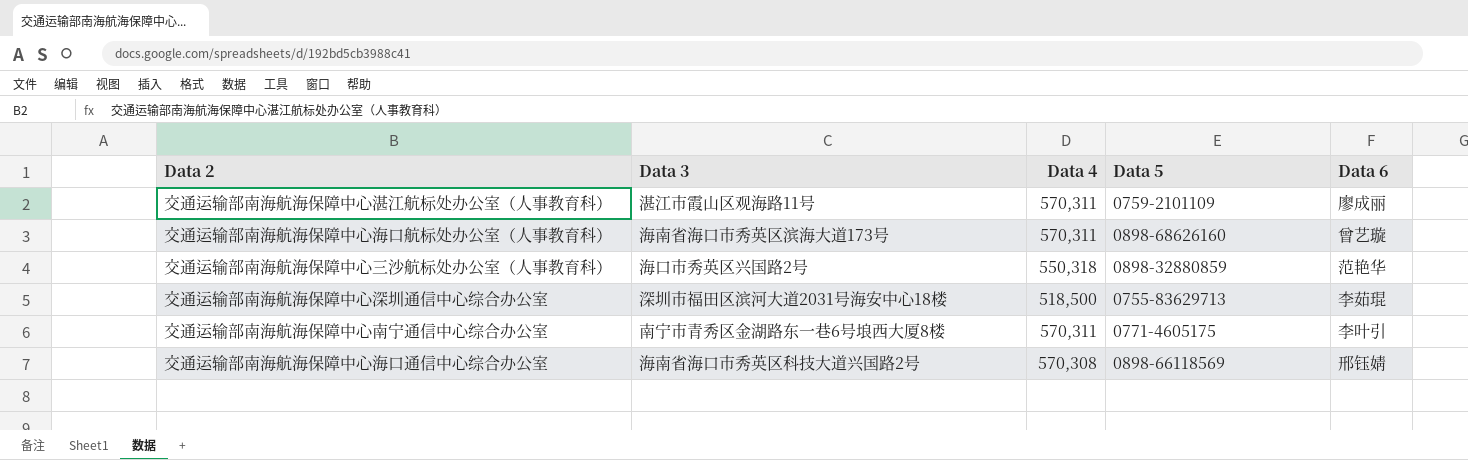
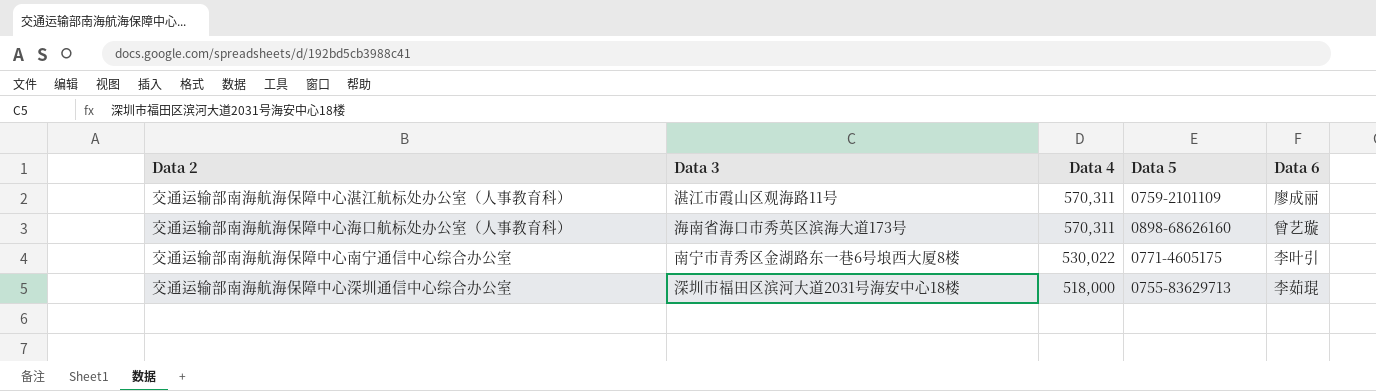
row order: none -> Data 4 descending
row 交通运输部南海航海保障中心三沙航标处办公室（人事教育科）: 海口市秀英区兴国路2号 | 550,318 | 0898-32880859 | 范艳华 -> none
row 交通运输部南海航海保障中心海口通信中心综合办公室: 海南省海口市秀英区科技大道兴国路2号 | 570,308 | 0898-66118569 | 邢钰婧 -> none
交通运输部南海航海保障中心南宁通信中心综合办公室 | Data 4: 570,311 -> 530,022
交通运输部南海航海保障中心深圳通信中心综合办公室 | Data 4: 518,500 -> 518,000

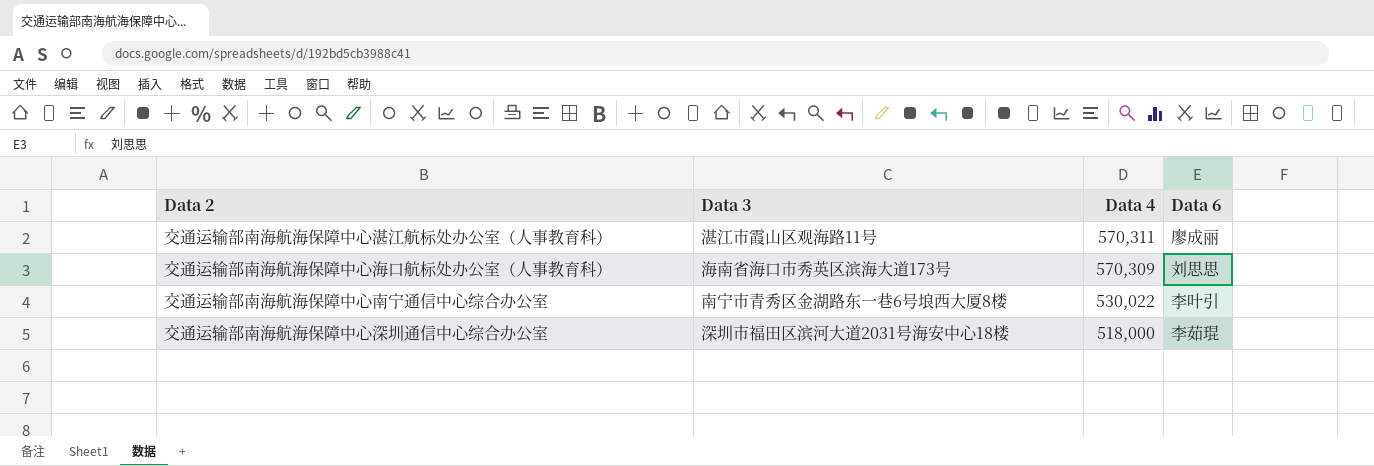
column Data 5 | position: 4 -> none
交通运输部南海航海保障中心海口航标处办公室（人事教育科） | Data 4: 570,311 -> 570,309
交通运输部南海航海保障中心海口航标处办公室（人事教育科） | Data 6: 曾艺璇 -> 刘思思

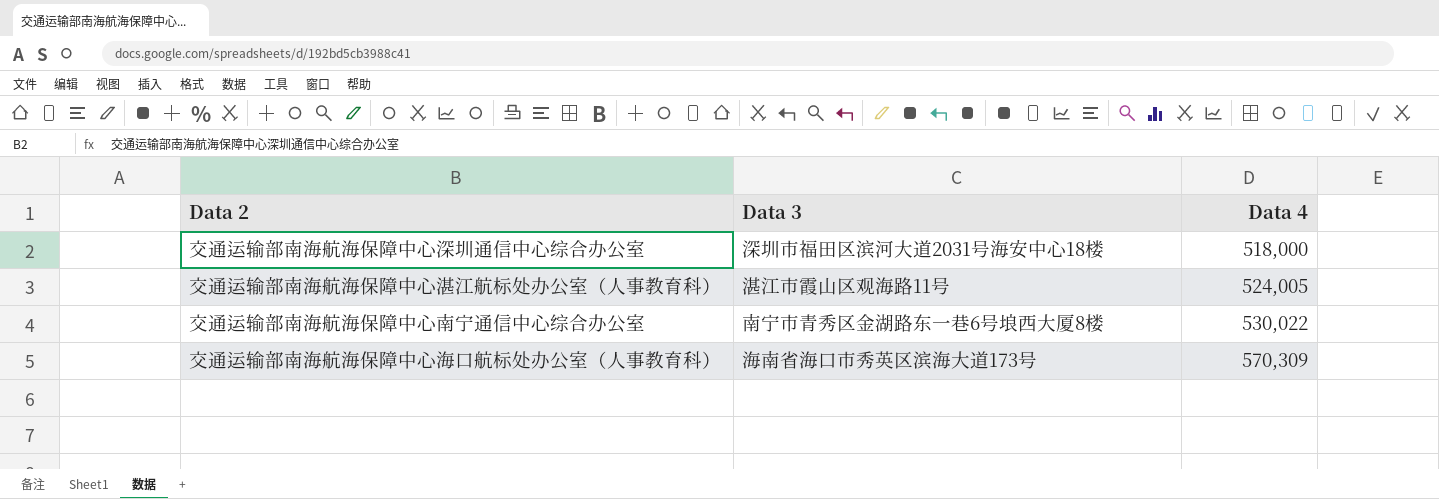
row order: Data 4 descending -> Data 4 ascending
column Data 6 | position: 4 -> none
交通运输部南海航海保障中心湛江航标处办公室（人事教育科） | Data 4: 570,311 -> 524,005

